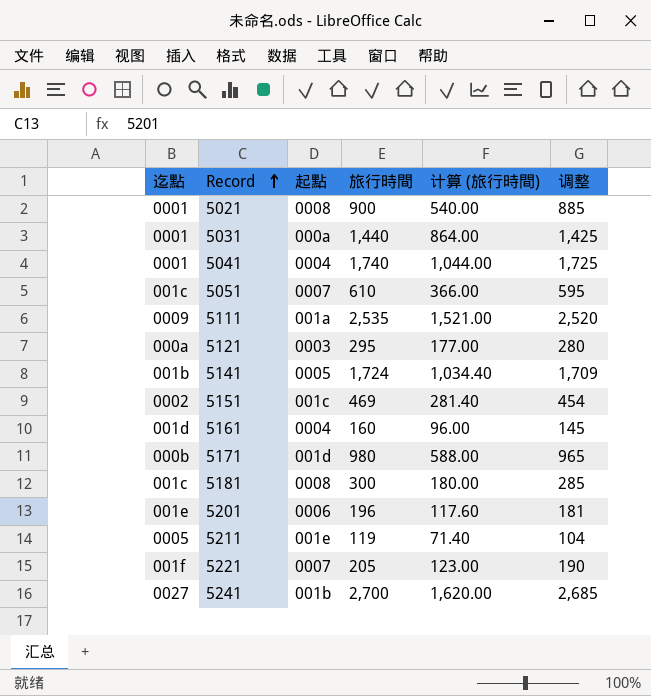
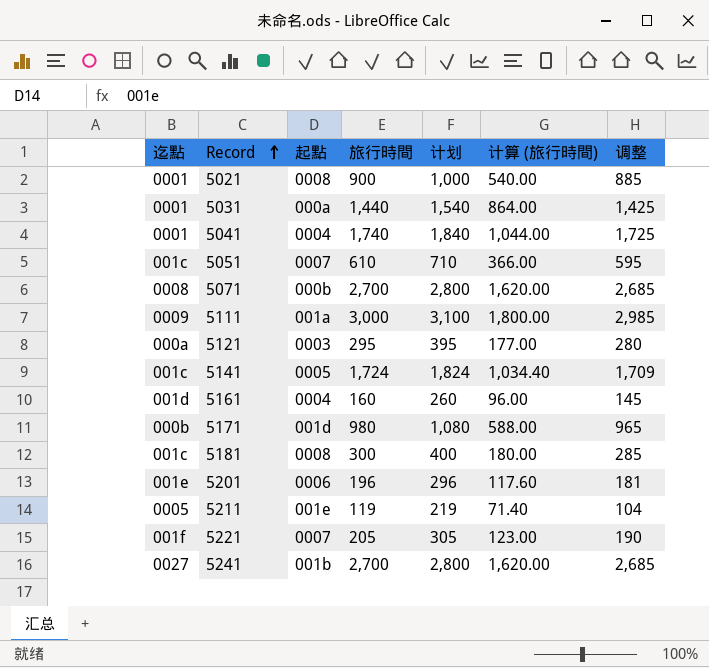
column 计划 | formula: none -> [旅行時間] + 100
row 5151: 0002 | 001c | 469 | 281.40 | 454 -> none
row 5071: none -> 0008 | 000b | 2,700 | 2,800 | 1,620.00 | 2,685
5111 | 旅行時間: 2,535 -> 3,000
5111 | 计算 (旅行時間): 1,521.00 -> 1,800.00
5111 | 调整: 2,520 -> 2,985
5141 | 迄點: 001b -> 001c

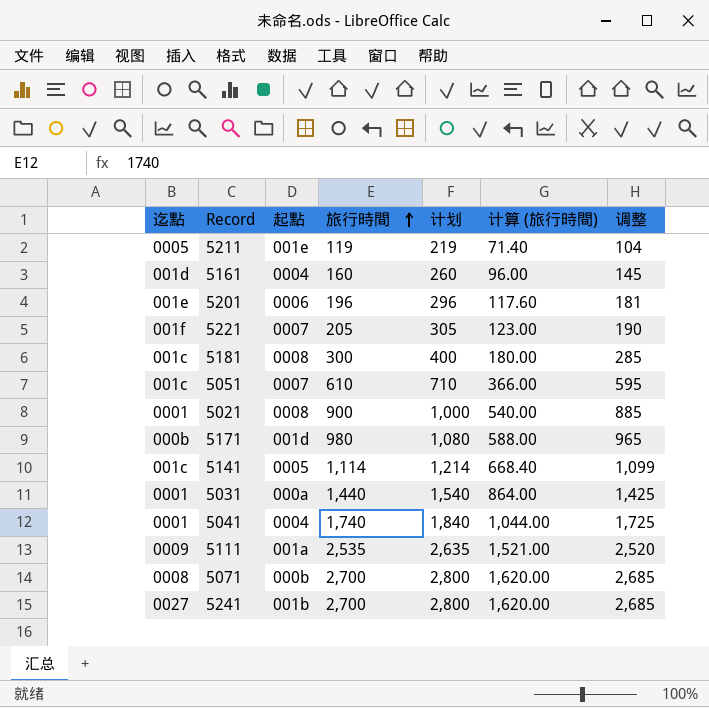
row order: Record ascending -> 旅行時間 ascending
row 5121: 000a | 0003 | 295 | 395 | 177.00 | 280 -> none
5141 | 旅行時間: 1,724 -> 1,114
5141 | 计划: 1,824 -> 1,214
5141 | 计算 (旅行時間): 1,034.40 -> 668.40
5141 | 调整: 1,709 -> 1,099
5111 | 旅行時間: 3,000 -> 2,535
5111 | 计划: 3,100 -> 2,635
5111 | 计算 (旅行時間): 1,800.00 -> 1,521.00
5111 | 调整: 2,985 -> 2,520

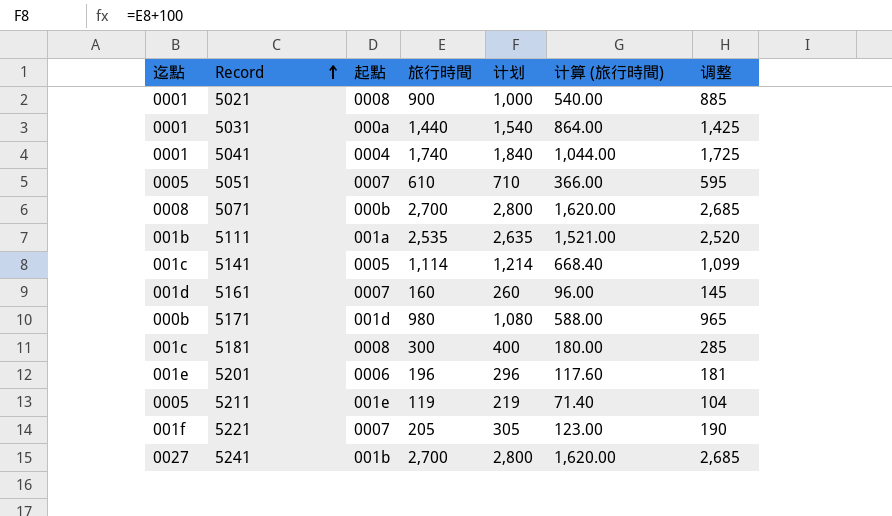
row order: 旅行時間 ascending -> Record ascending
5051 | 迄點: 001c -> 0005
5111 | 迄點: 0009 -> 001b
5161 | 起點: 0004 -> 0007

